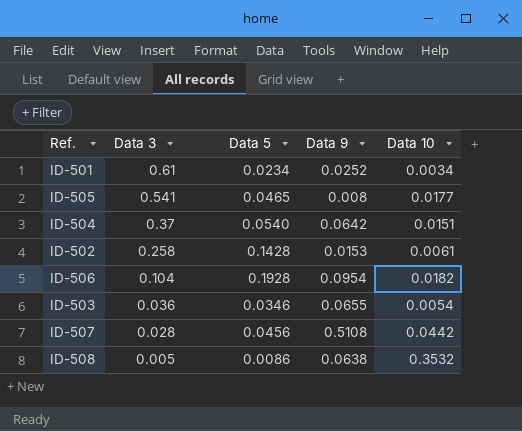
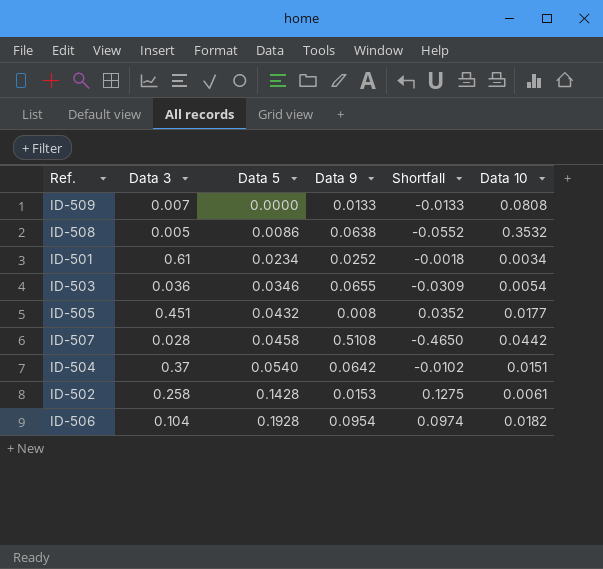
row order: Data 3 descending -> Data 5 ascending
column Shortfall | formula: none -> [Data 5] - [Data 9]
row ID-509: none -> 0.007 | 0.0000 | 0.0133 | -0.0133 | 0.0808
ID-505 | Data 3: 0.541 -> 0.451
ID-505 | Data 5: 0.0465 -> 0.0432
ID-507 | Data 5: 0.0456 -> 0.0458

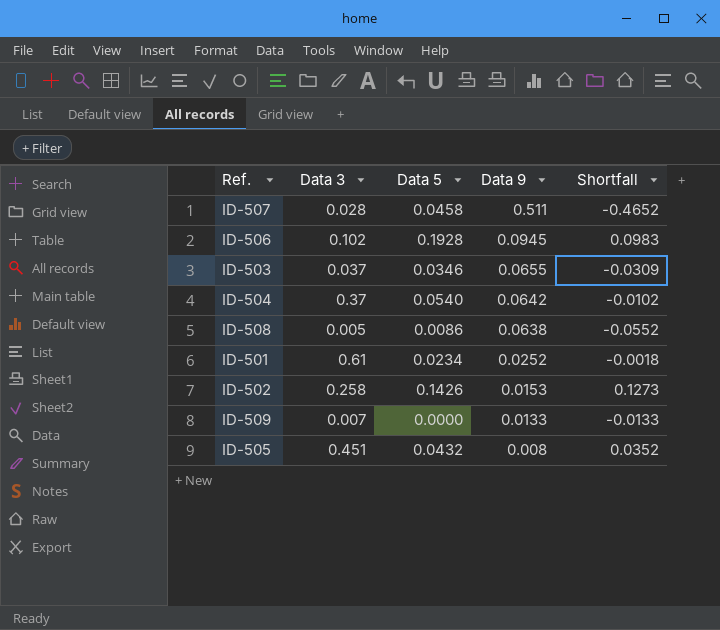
row order: Data 5 ascending -> Data 9 descending
column Data 10 | position: 6 -> none
ID-507 | Data 9: 0.5108 -> 0.511
ID-507 | Shortfall: -0.4650 -> -0.4652
ID-506 | Data 3: 0.104 -> 0.102
ID-506 | Data 9: 0.0954 -> 0.0945
ID-506 | Shortfall: 0.0974 -> 0.0983
ID-503 | Data 3: 0.036 -> 0.037
ID-502 | Data 5: 0.1428 -> 0.1426
ID-502 | Shortfall: 0.1275 -> 0.1273

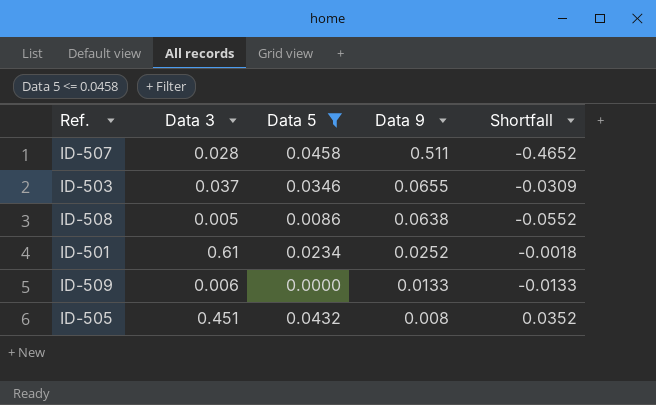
filter: none -> Data 5 <= 0.0458
ID-509 | Data 3: 0.007 -> 0.006

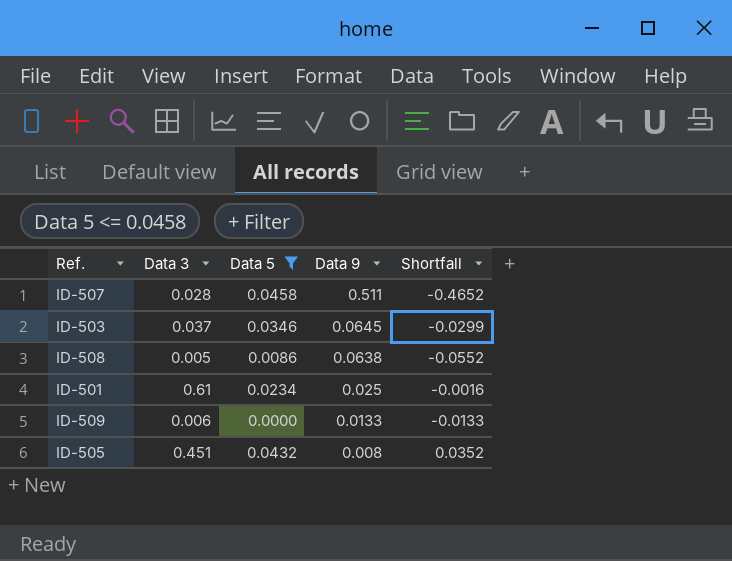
ID-503 | Data 9: 0.0655 -> 0.0645
ID-503 | Shortfall: -0.0309 -> -0.0299
ID-501 | Data 9: 0.0252 -> 0.025
ID-501 | Shortfall: -0.0018 -> -0.0016

